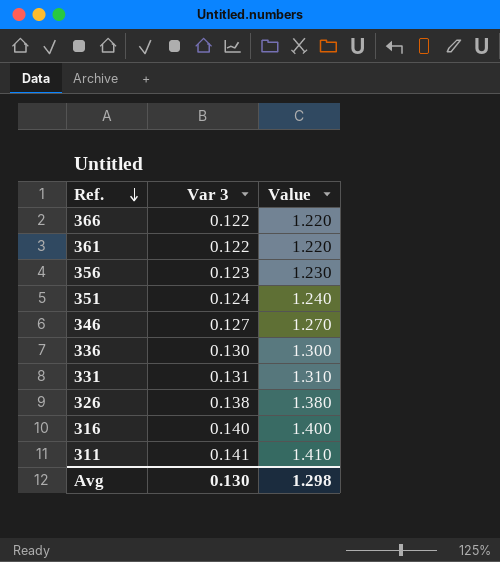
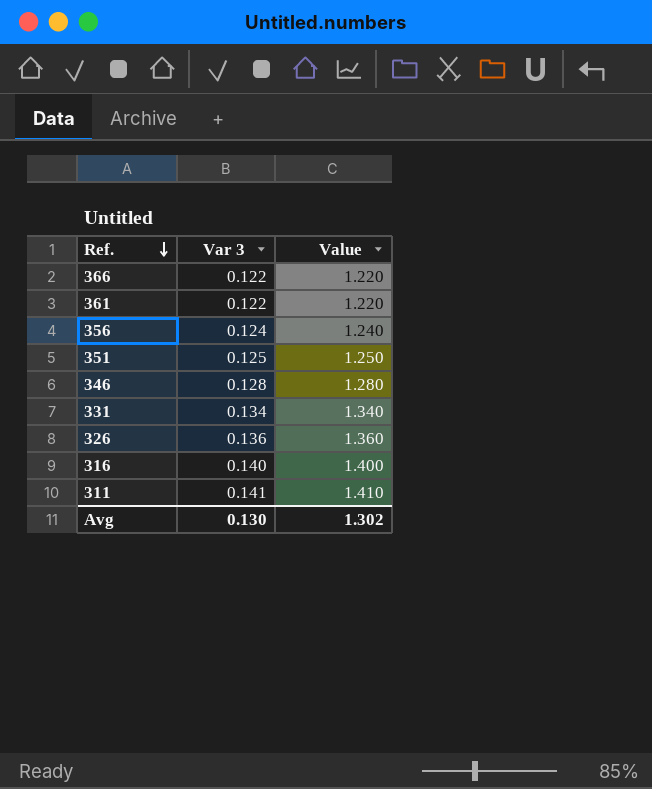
row 336: 0.130 | 1.300 -> none
356 | Var 3: 0.123 -> 0.124
356 | Value: 1.230 -> 1.240
351 | Var 3: 0.124 -> 0.125
351 | Value: 1.240 -> 1.250
346 | Var 3: 0.127 -> 0.128
346 | Value: 1.270 -> 1.280
331 | Var 3: 0.131 -> 0.134
331 | Value: 1.310 -> 1.340
326 | Var 3: 0.138 -> 0.136
326 | Value: 1.380 -> 1.360
Avg | Value: 1.298 -> 1.302

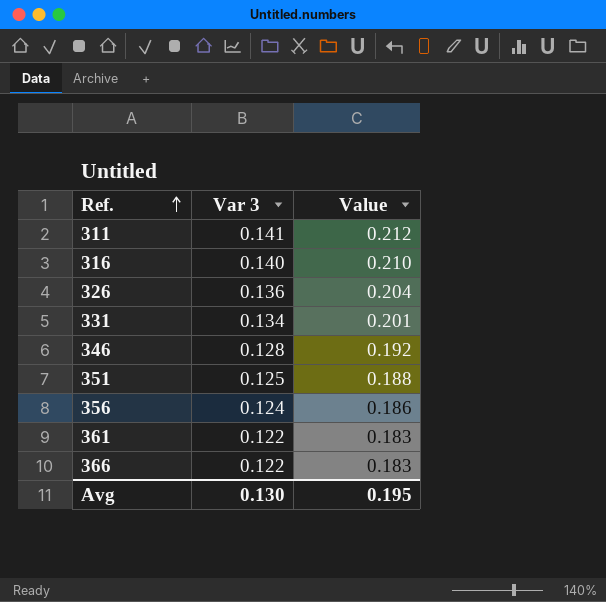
row order: Ref. descending -> Ref. ascending
column Value | formula: [Var 3] * 10 -> [Var 3] * 1.5
Avg | Value: 1.302 -> 0.195

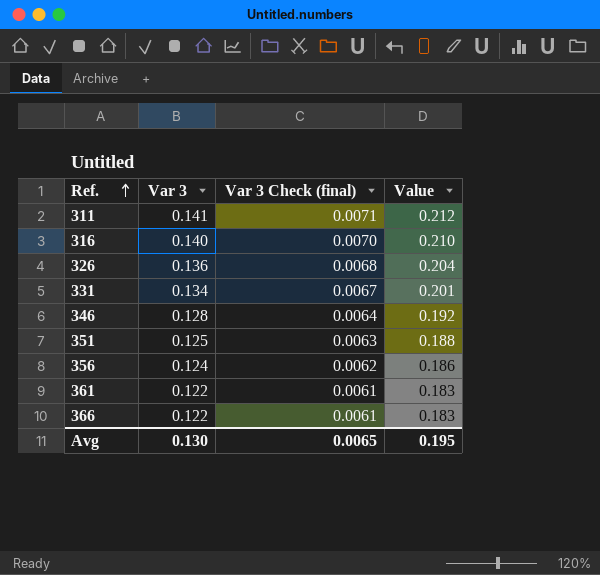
column Var 3 Check (final) | formula: none -> [Var 3] * 0.05

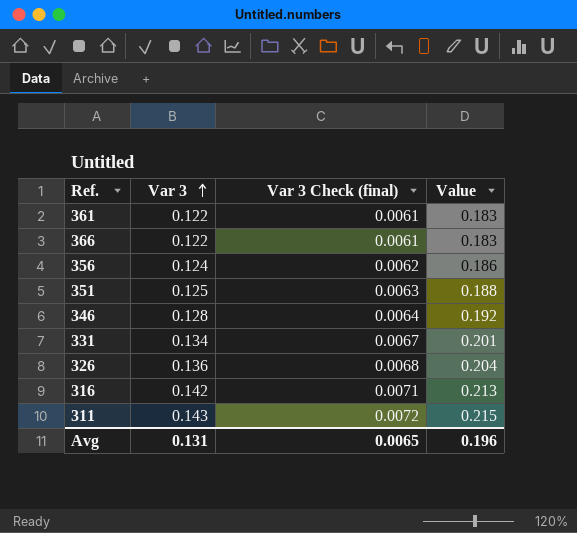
row order: Ref. ascending -> Var 3 ascending
316 | Var 3: 0.140 -> 0.142
316 | Var 3 Check (final): 0.0070 -> 0.0071
316 | Value: 0.210 -> 0.213
311 | Var 3: 0.141 -> 0.143
311 | Var 3 Check (final): 0.0071 -> 0.0072
311 | Value: 0.212 -> 0.215
Avg | Var 3: 0.130 -> 0.131
Avg | Value: 0.195 -> 0.196

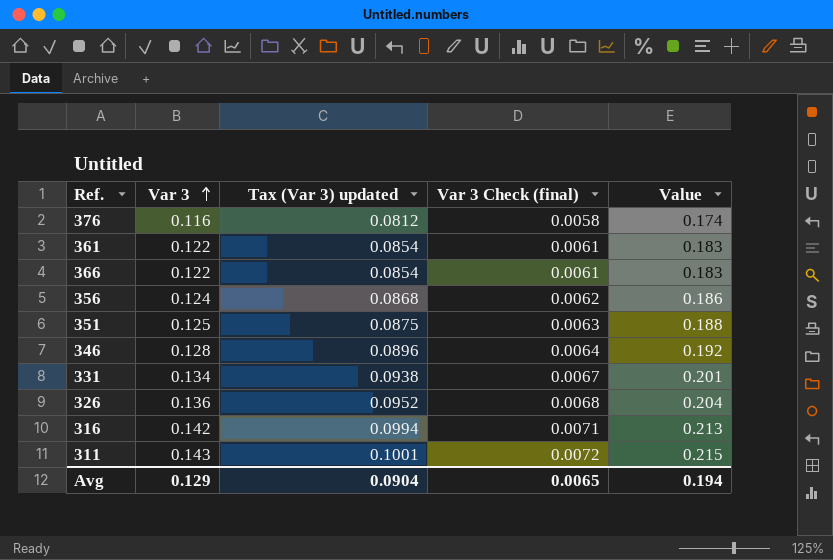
column Tax (Var 3) updated | formula: none -> [Var 3] * 0.7
row 376: none -> 0.116 | 0.0812 | 0.0058 | 0.174
Avg | Var 3: 0.131 -> 0.129
Avg | Value: 0.196 -> 0.194

